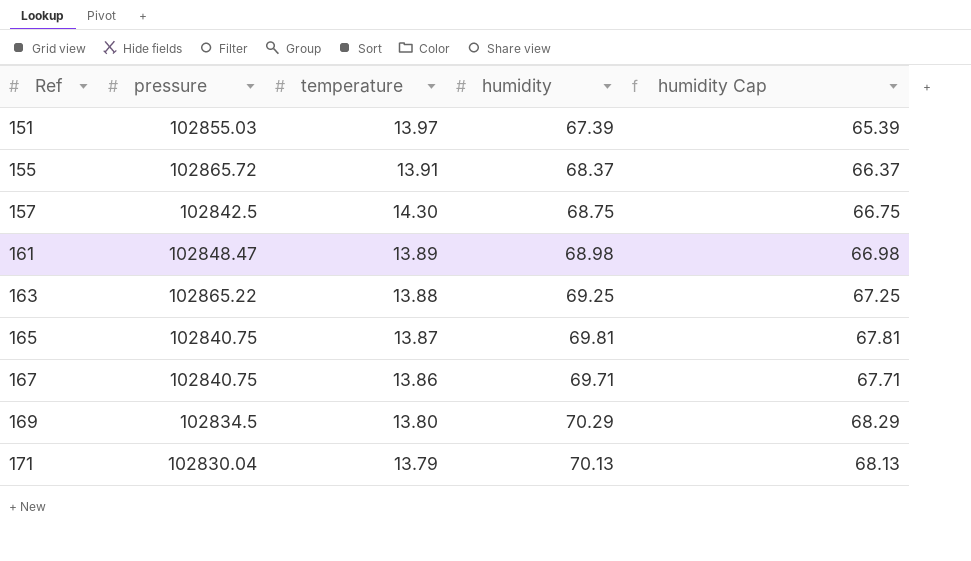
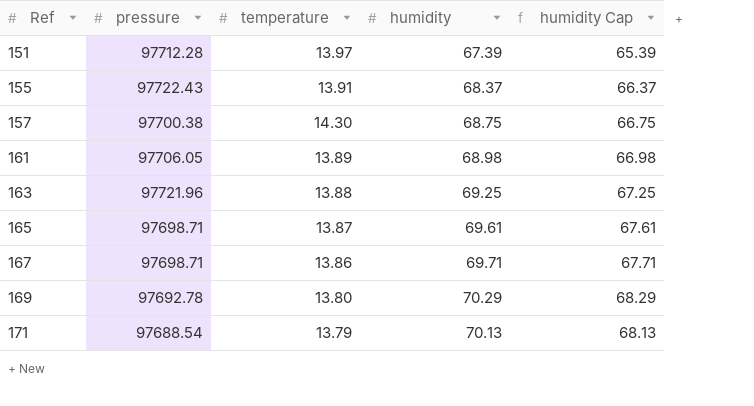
151 | pressure: 102855.03 -> 97712.28
155 | pressure: 102865.72 -> 97722.43
157 | pressure: 102842.5 -> 97700.38
161 | pressure: 102848.47 -> 97706.05
163 | pressure: 102865.22 -> 97721.96
165 | pressure: 102840.75 -> 97698.71
165 | humidity: 69.81 -> 69.61
165 | humidity Cap: 67.81 -> 67.61
167 | pressure: 102840.75 -> 97698.71
169 | pressure: 102834.5 -> 97692.78
171 | pressure: 102830.04 -> 97688.54

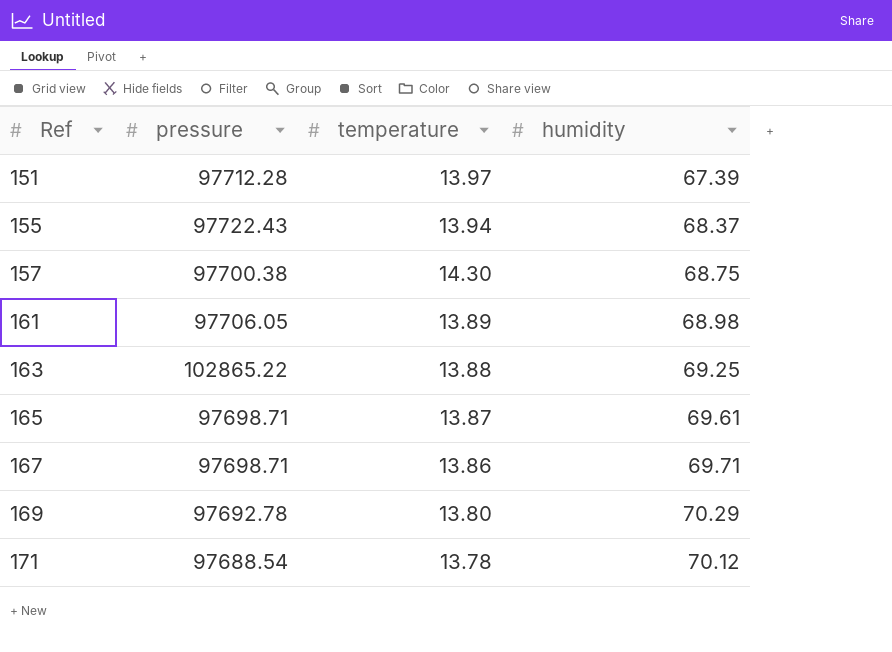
column humidity Cap | formula: [humidity] - 2 -> none
155 | temperature: 13.91 -> 13.94
163 | pressure: 97721.96 -> 102865.22
171 | temperature: 13.79 -> 13.78
171 | humidity: 70.13 -> 70.12

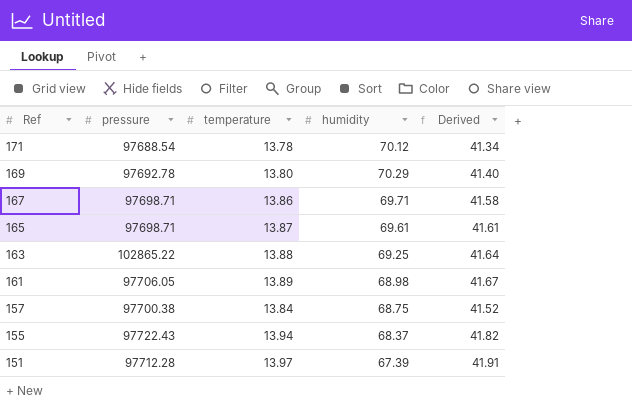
row order: Ref ascending -> Ref descending
column Derived | formula: none -> [temperature] * 3
157 | temperature: 14.30 -> 13.84

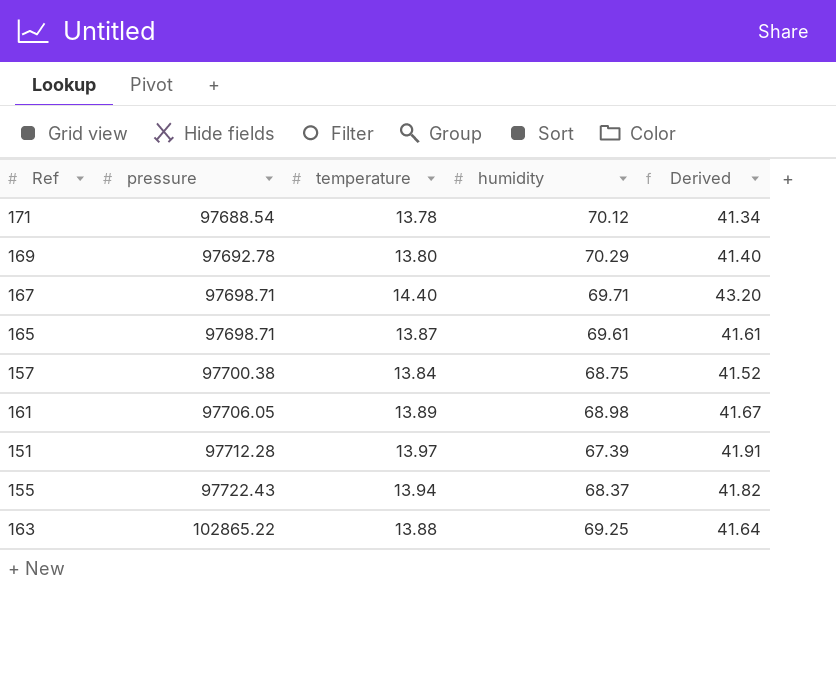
row order: Ref descending -> pressure ascending
167 | temperature: 13.86 -> 14.40
167 | Derived: 41.58 -> 43.20

